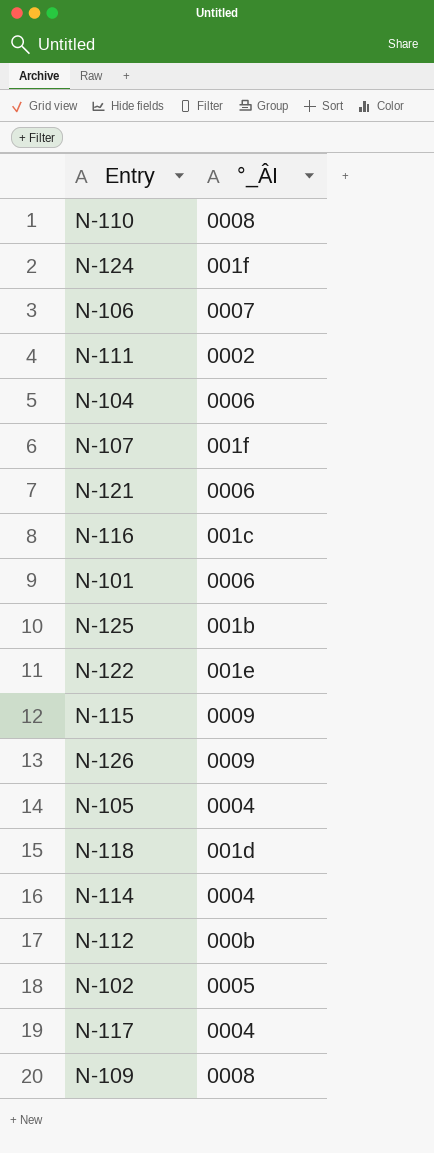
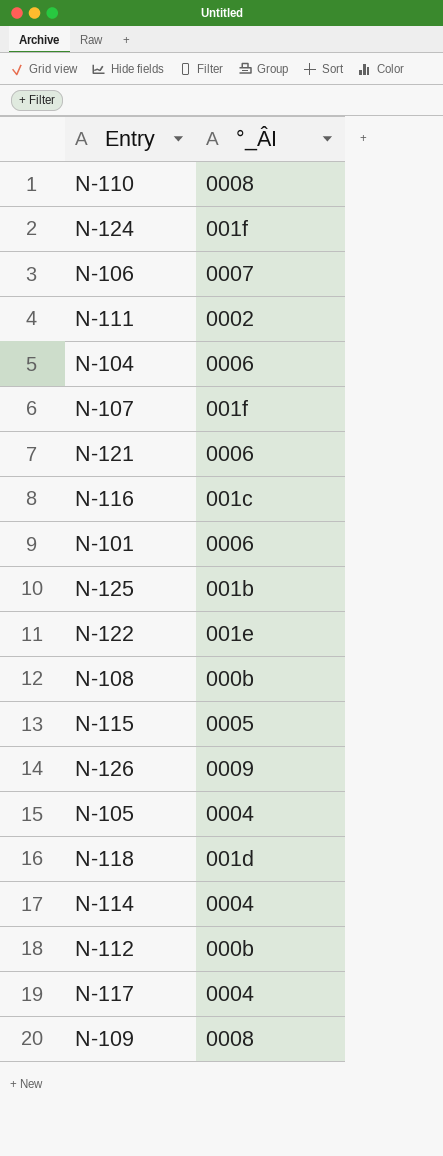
row N-102: 0005 -> none
row N-108: none -> 000b
N-115 | °_ÂI: 0009 -> 0005

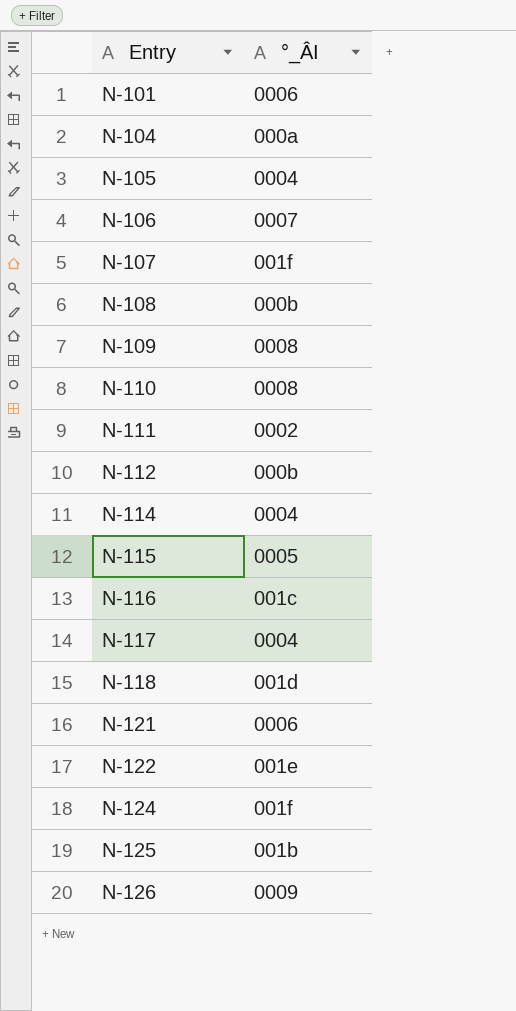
row order: none -> Entry ascending
N-104 | °_ÂI: 0006 -> 000a

